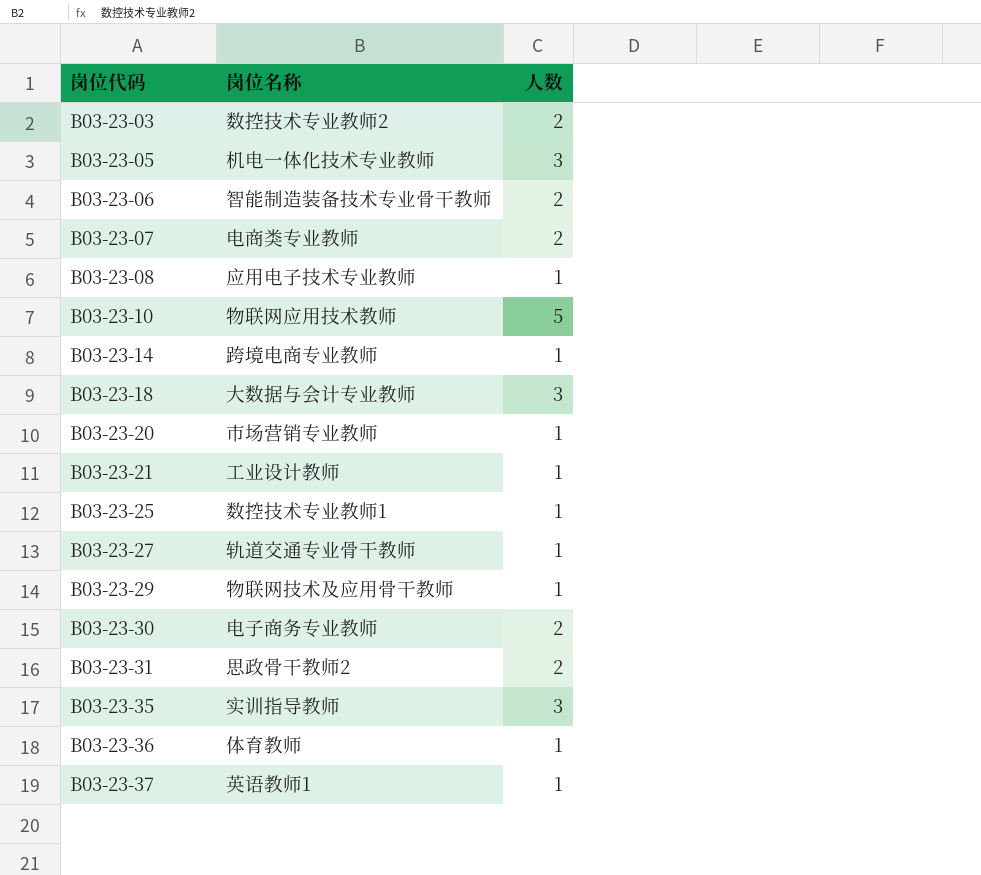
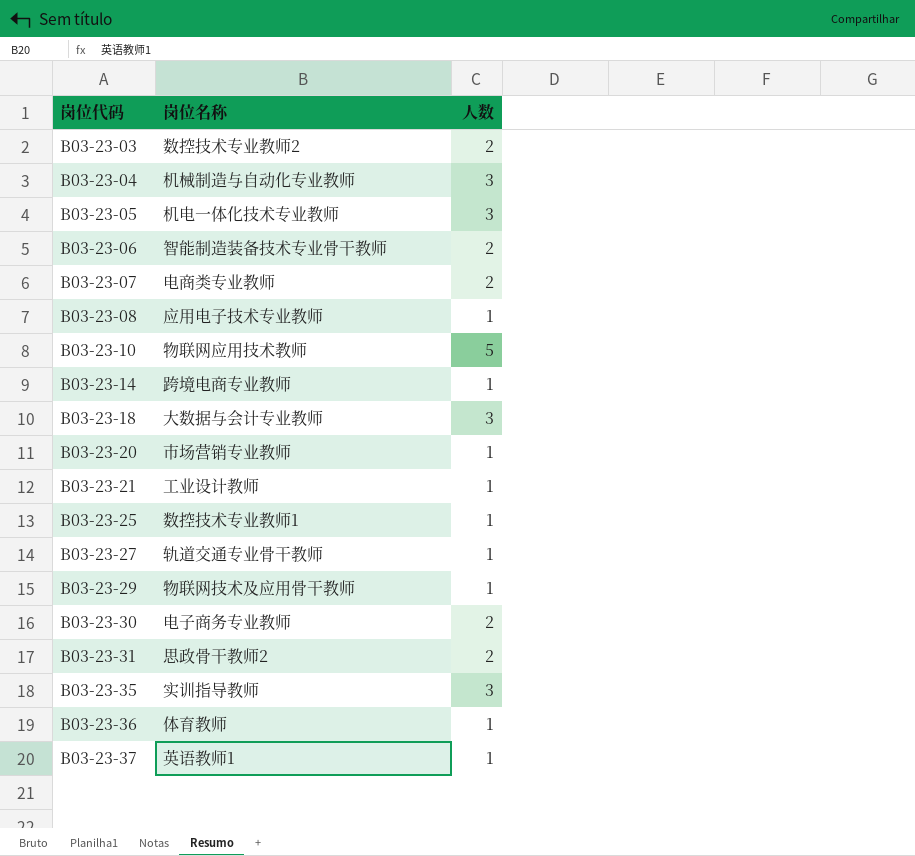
row B03-23-04: none -> 机械制造与自动化专业教师 | 3

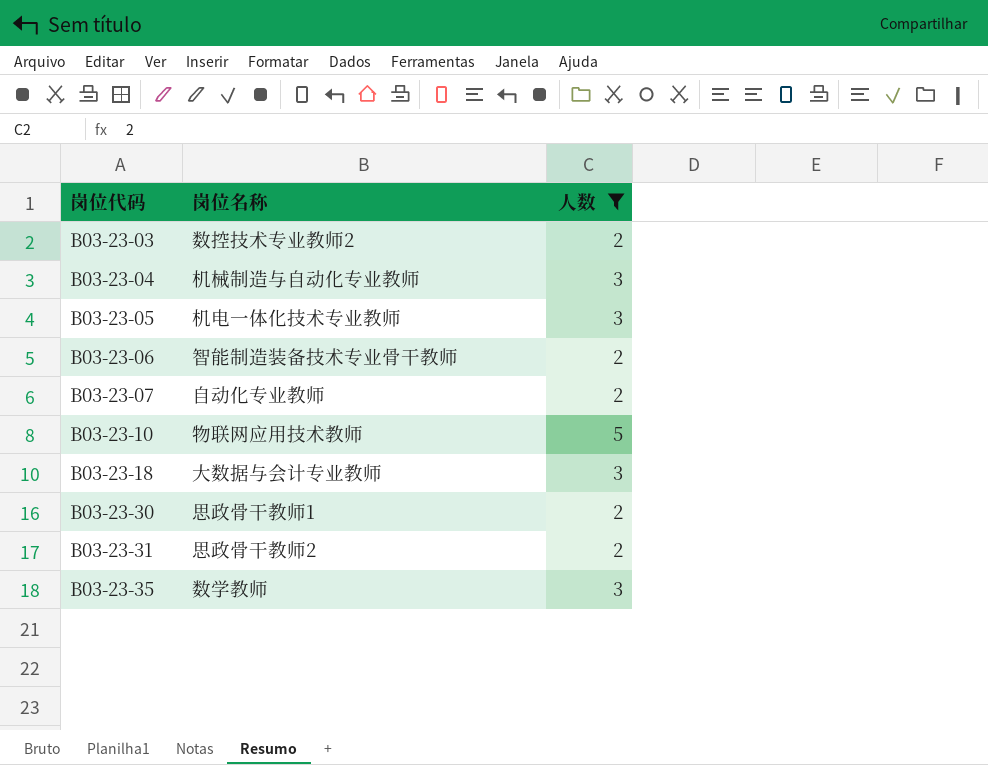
filter: none -> 人数 != 1
B03-23-07 | 岗位名称: 电商类专业教师 -> 自动化专业教师
B03-23-30 | 岗位名称: 电子商务专业教师 -> 思政骨干教师1
B03-23-35 | 岗位名称: 实训指导教师 -> 数学教师

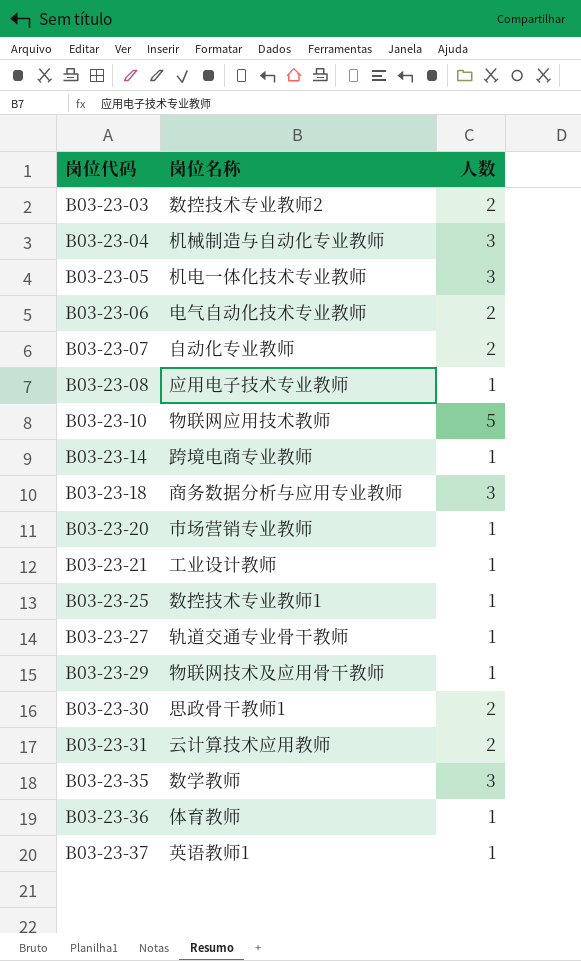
filter: 人数 != 1 -> none
B03-23-06 | 岗位名称: 智能制造装备技术专业骨干教师 -> 电气自动化技术专业教师
B03-23-18 | 岗位名称: 大数据与会计专业教师 -> 商务数据分析与应用专业教师
B03-23-31 | 岗位名称: 思政骨干教师2 -> 云计算技术应用教师

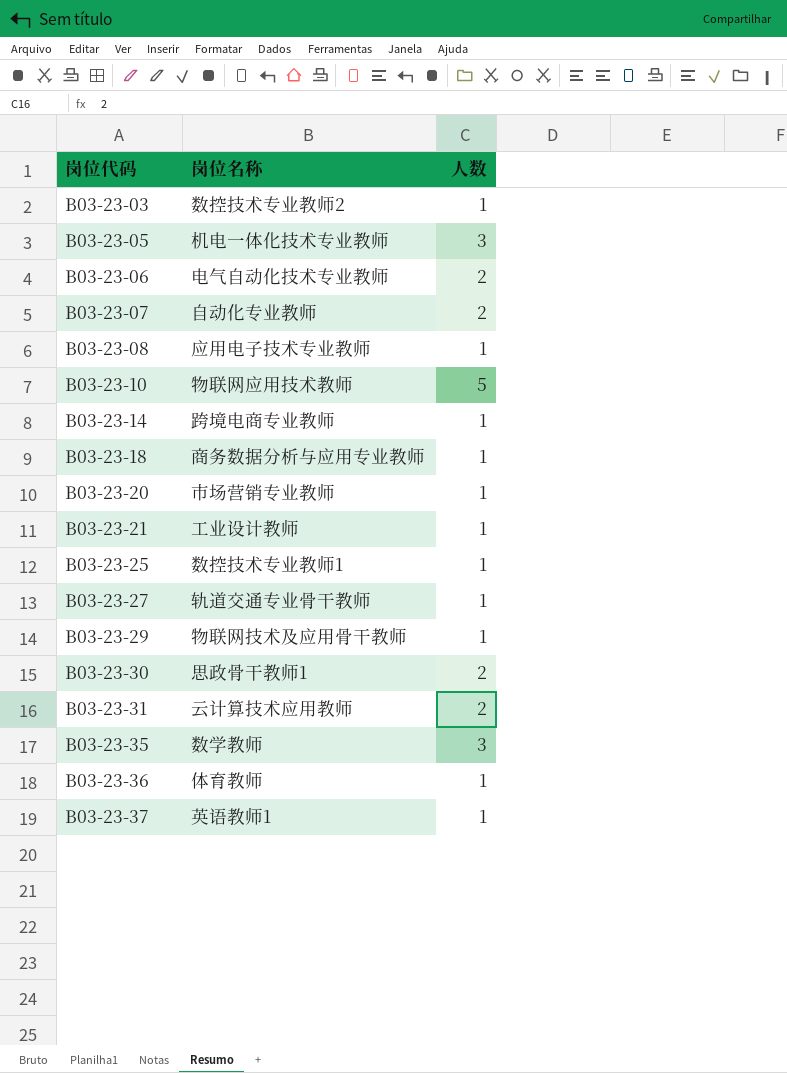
row B03-23-04: 机械制造与自动化专业教师 | 3 -> none
B03-23-03 | 人数: 2 -> 1
B03-23-18 | 人数: 3 -> 1

